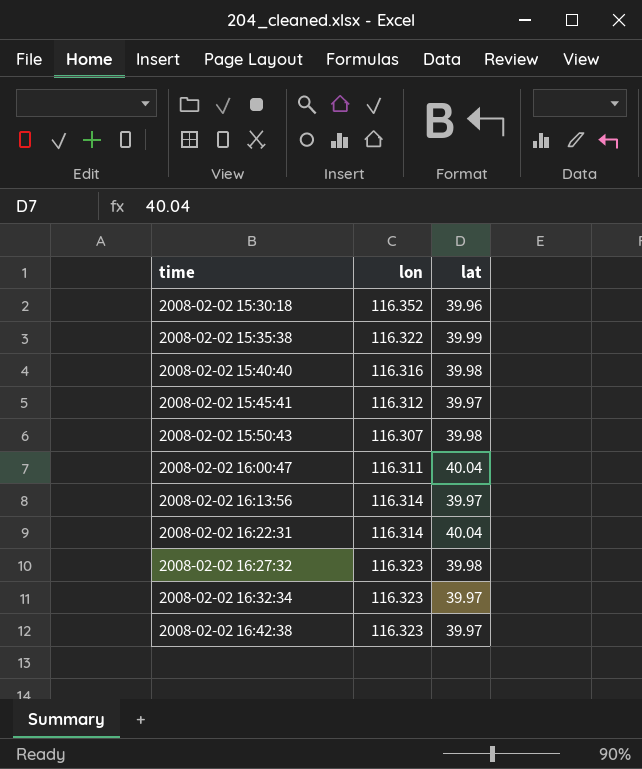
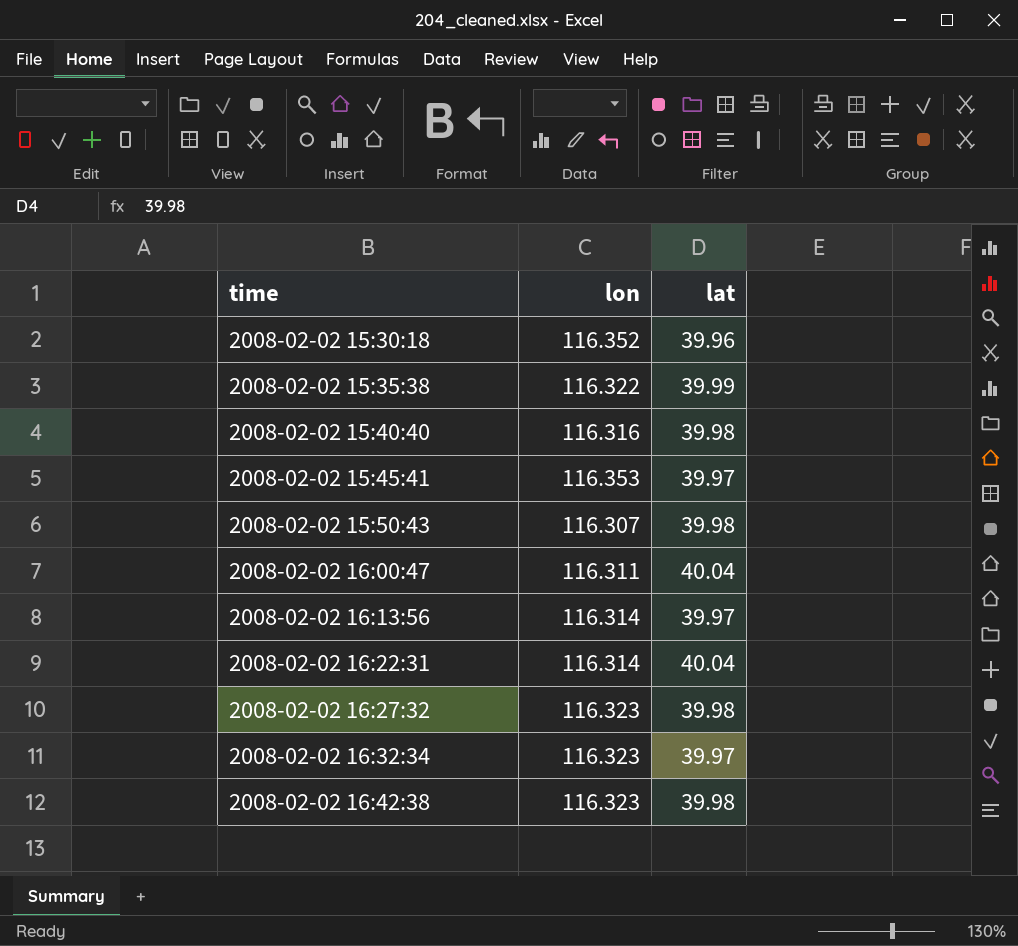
2008-02-02 15:45:41 | lon: 116.312 -> 116.353
2008-02-02 16:42:38 | lat: 39.97 -> 39.98

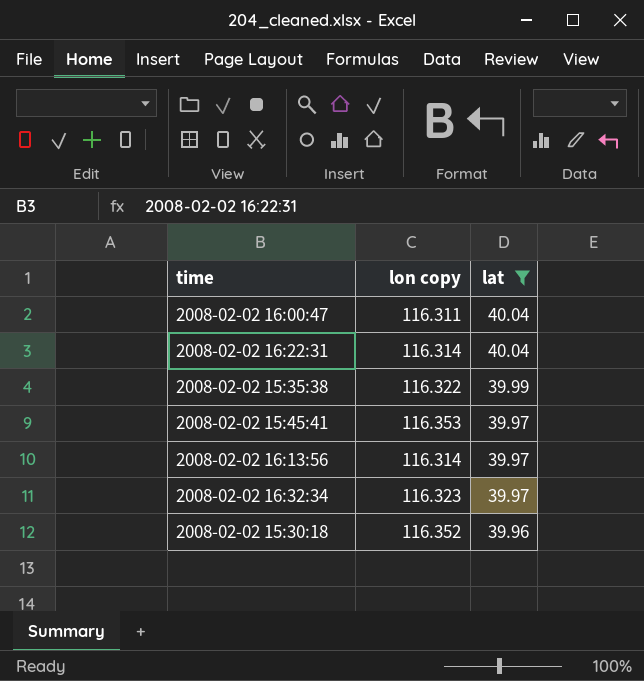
filter: none -> lat != 39.98
row order: time ascending -> lat descending
column name: lon -> lon copy

